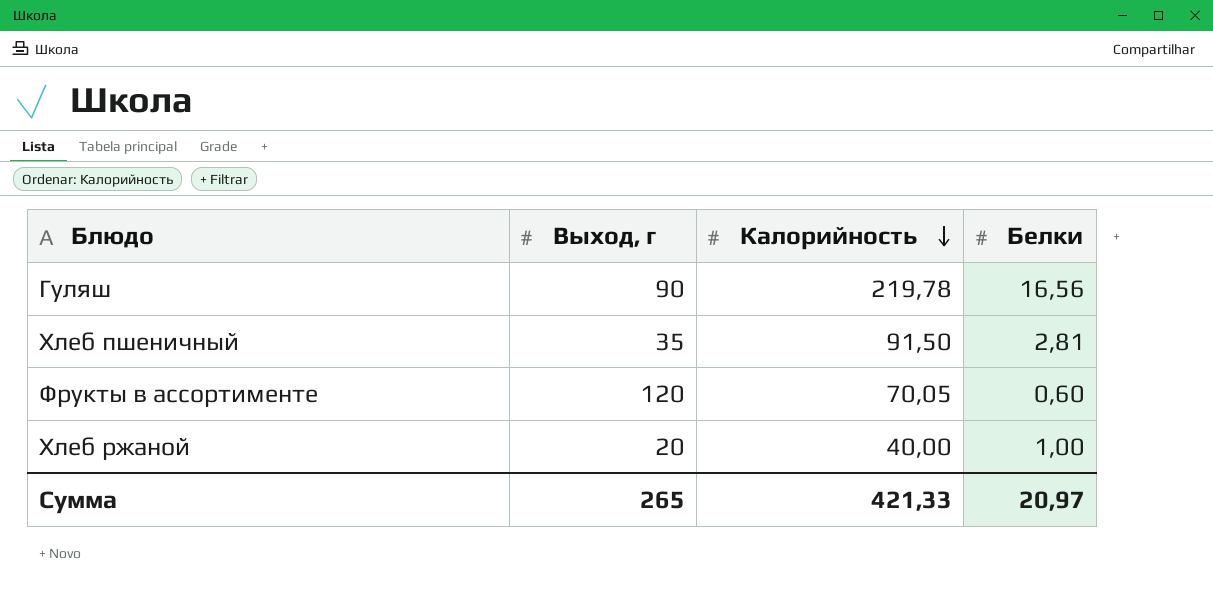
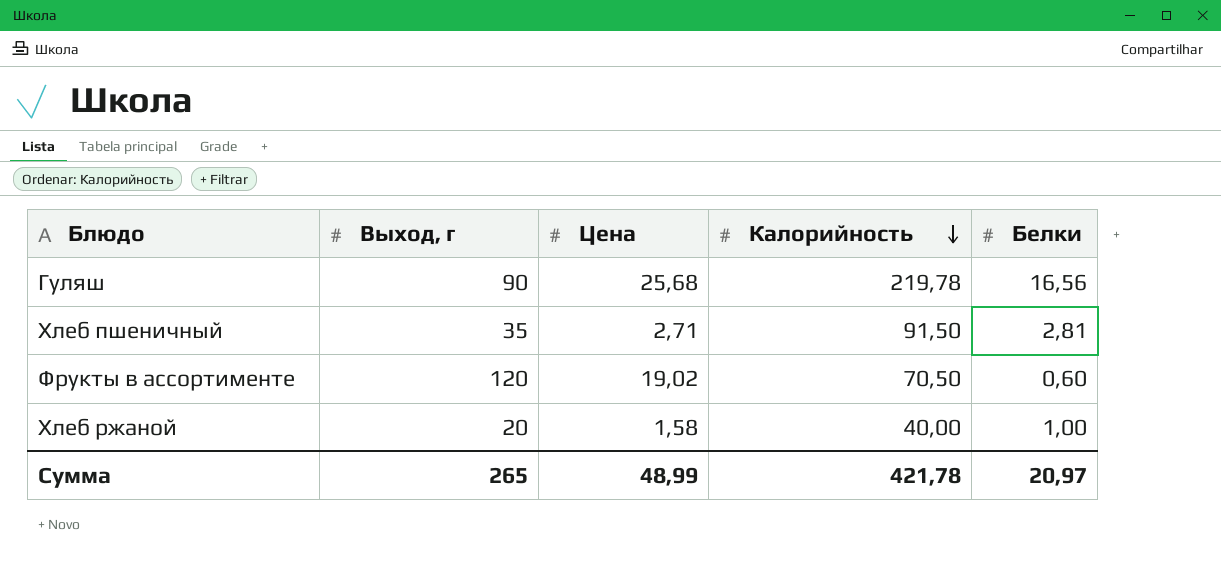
column Цена | position: none -> 3
Фрукты в ассортименте | Калорийность: 70,05 -> 70,50
Сумма | Калорийность: 421,33 -> 421,78

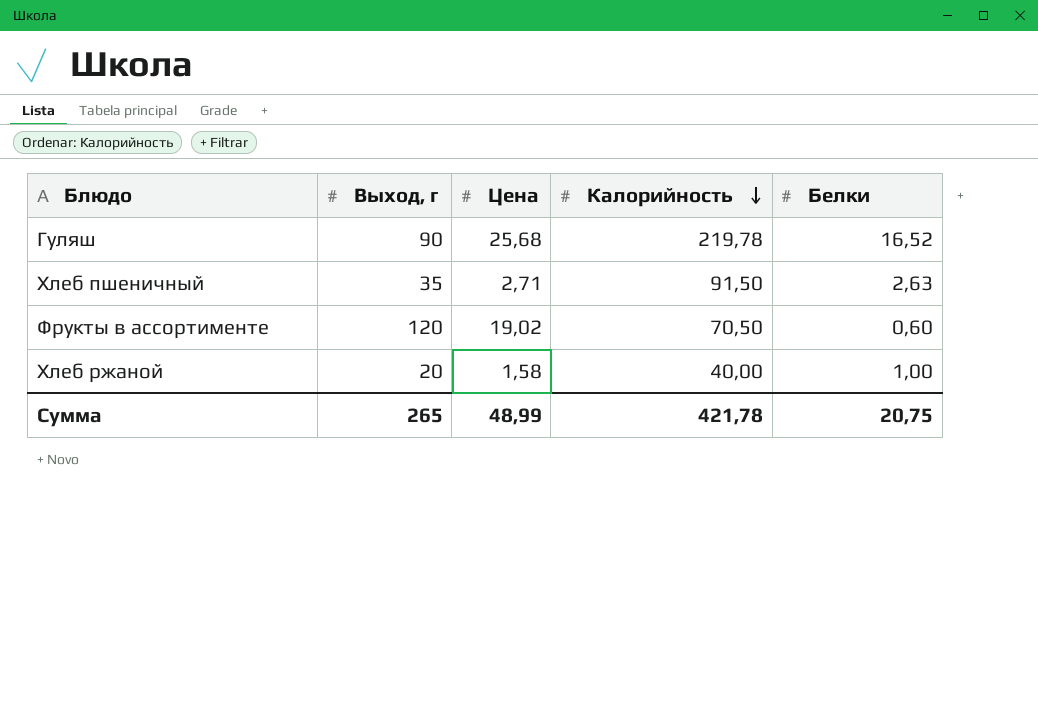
Гуляш | Белки: 16,56 -> 16,52
Хлеб пшеничный | Белки: 2,81 -> 2,63
Сумма | Белки: 20,97 -> 20,75

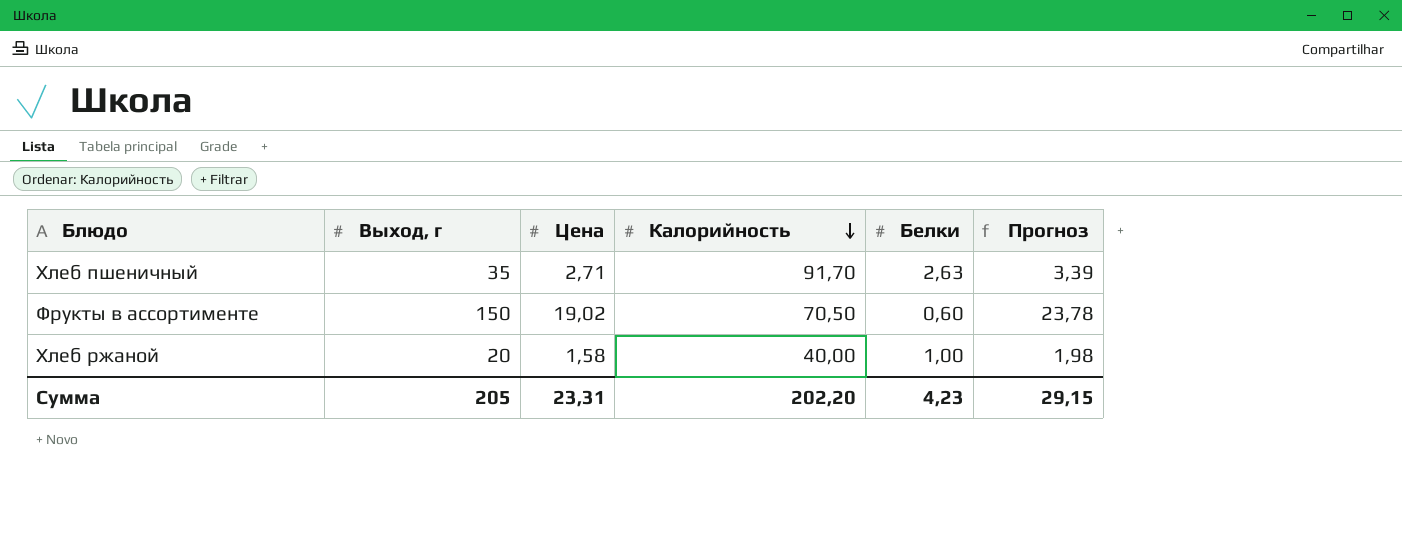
column Прогноз | formula: none -> [Цена] * 1,25
row Гуляш: 90 | 25,68 | 219,78 | 16,52 -> none
Хлеб пшеничный | Калорийность: 91,50 -> 91,70
Фрукты в ассортименте | Выход, г: 120 -> 150
Сумма | Выход, г: 265 -> 205
Сумма | Цена: 48,99 -> 23,31
Сумма | Калорийность: 421,78 -> 202,20
Сумма | Белки: 20,75 -> 4,23

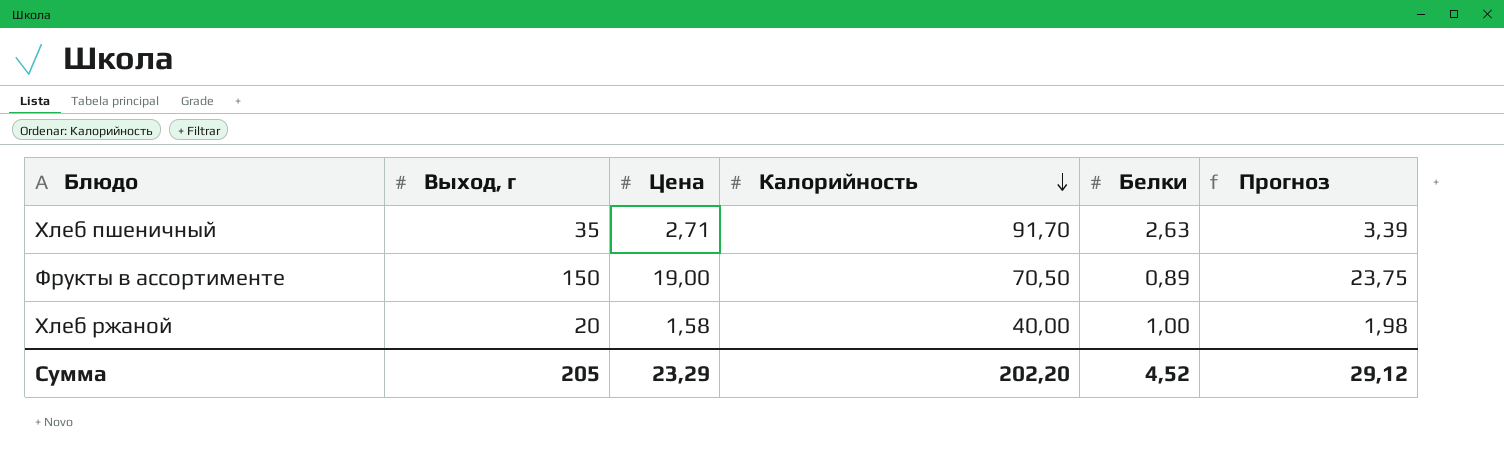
Фрукты в ассортименте | Цена: 19,02 -> 19,00
Фрукты в ассортименте | Белки: 0,60 -> 0,89
Фрукты в ассортименте | Прогноз: 23,78 -> 23,75
Сумма | Цена: 23,31 -> 23,29
Сумма | Белки: 4,23 -> 4,52
Сумма | Прогноз: 29,15 -> 29,12

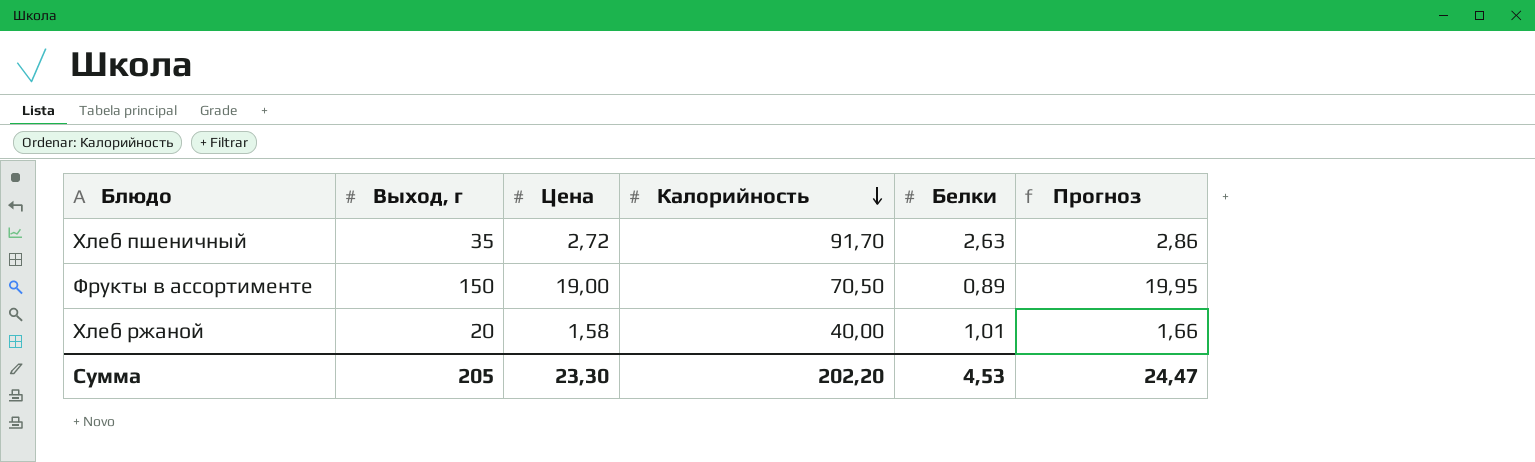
column Прогноз | formula: [Цена] * 1,25 -> [Цена] * 1,05
Хлеб пшеничный | Цена: 2,71 -> 2,72
Хлеб ржаной | Белки: 1,00 -> 1,01
Сумма | Цена: 23,29 -> 23,30
Сумма | Белки: 4,52 -> 4,53
Сумма | Прогноз: 29,12 -> 24,47

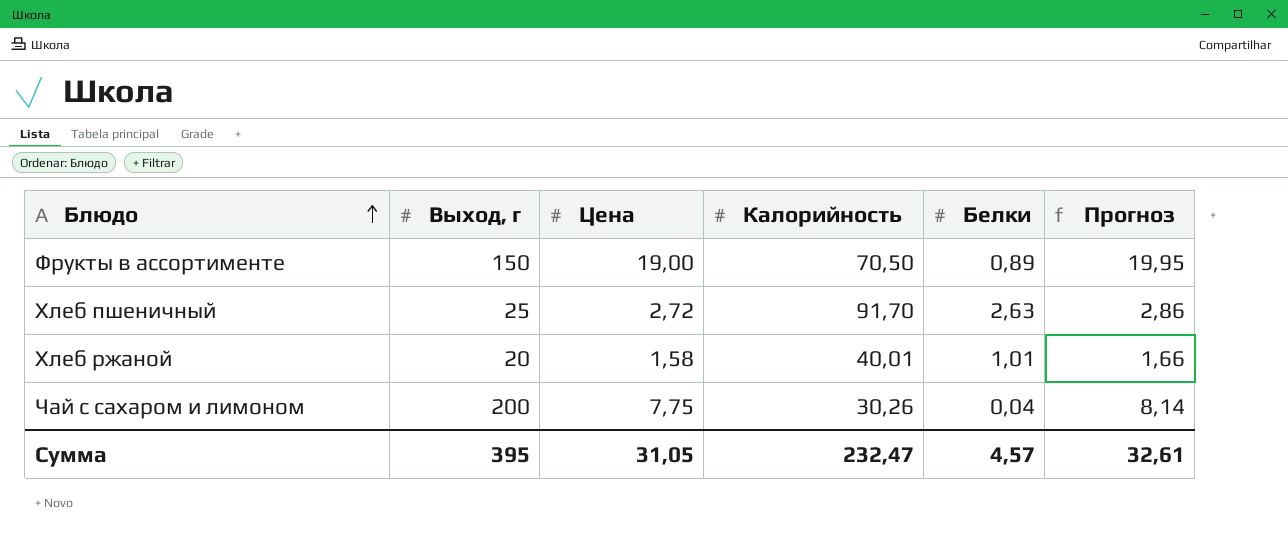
row order: Калорийность descending -> Блюдо ascending
Хлеб пшеничный | Выход, г: 35 -> 25
Хлеб ржаной | Калорийность: 40,00 -> 40,01
row Чай с сахаром и лимоном: none -> 200 | 7,75 | 30,26 | 0,04 | 8,14
Сумма | Выход, г: 205 -> 395
Сумма | Цена: 23,30 -> 31,05
Сумма | Калорийность: 202,20 -> 232,47
Сумма | Белки: 4,53 -> 4,57
Сумма | Прогноз: 24,47 -> 32,61

